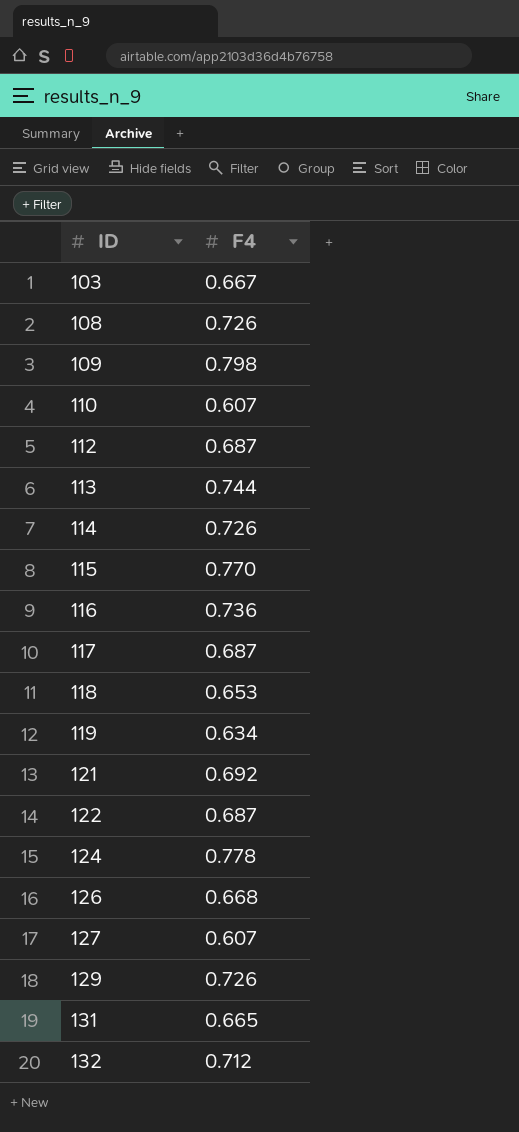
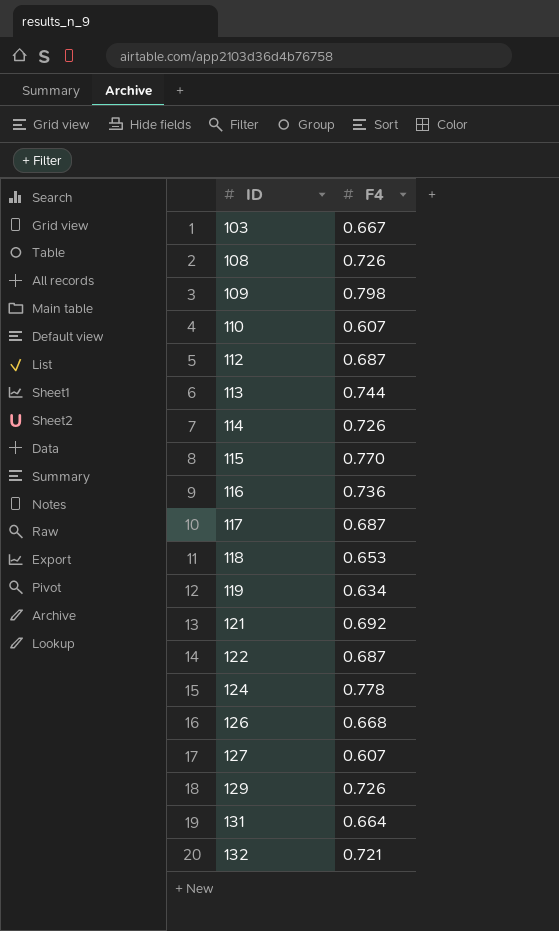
131 | F4: 0.665 -> 0.664
132 | F4: 0.712 -> 0.721

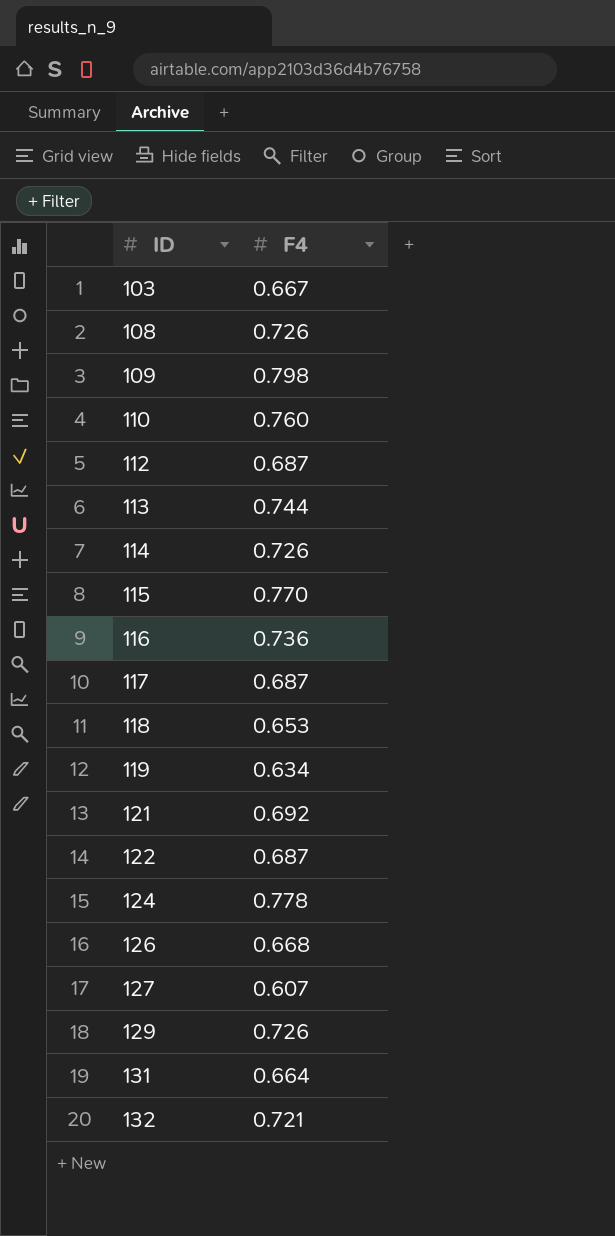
110 | F4: 0.607 -> 0.760

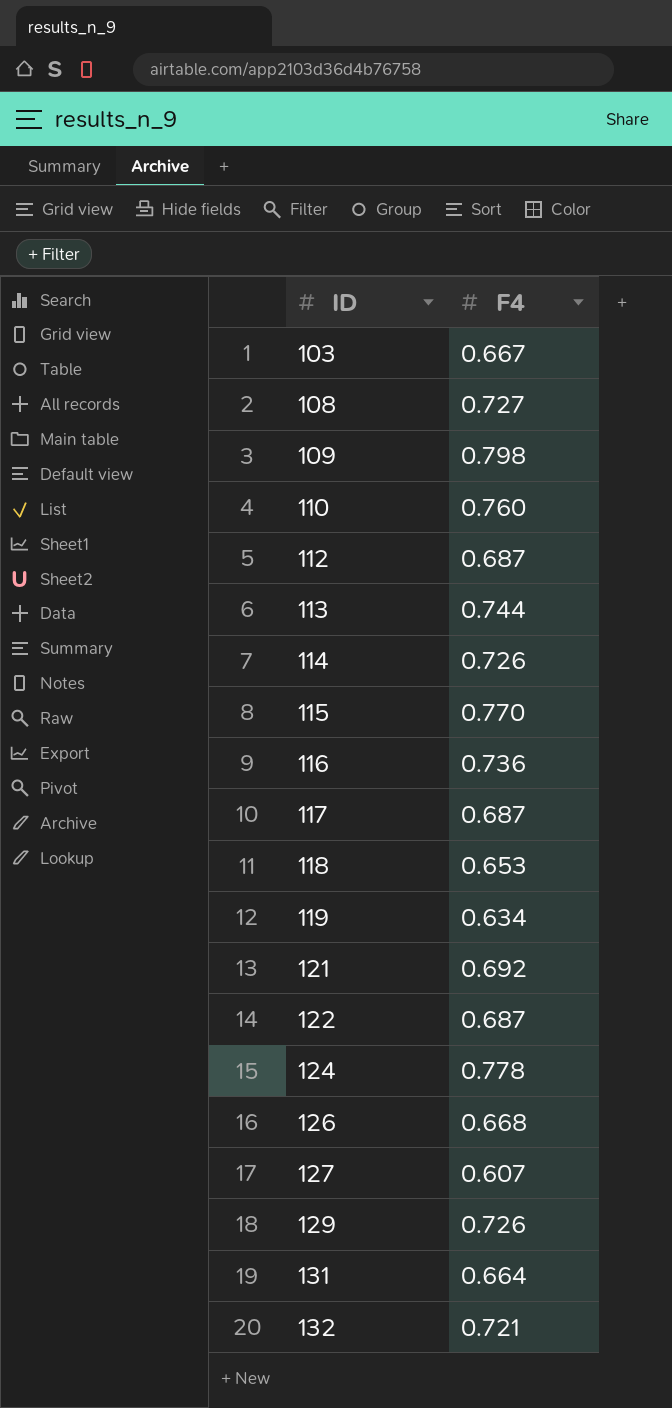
108 | F4: 0.726 -> 0.727

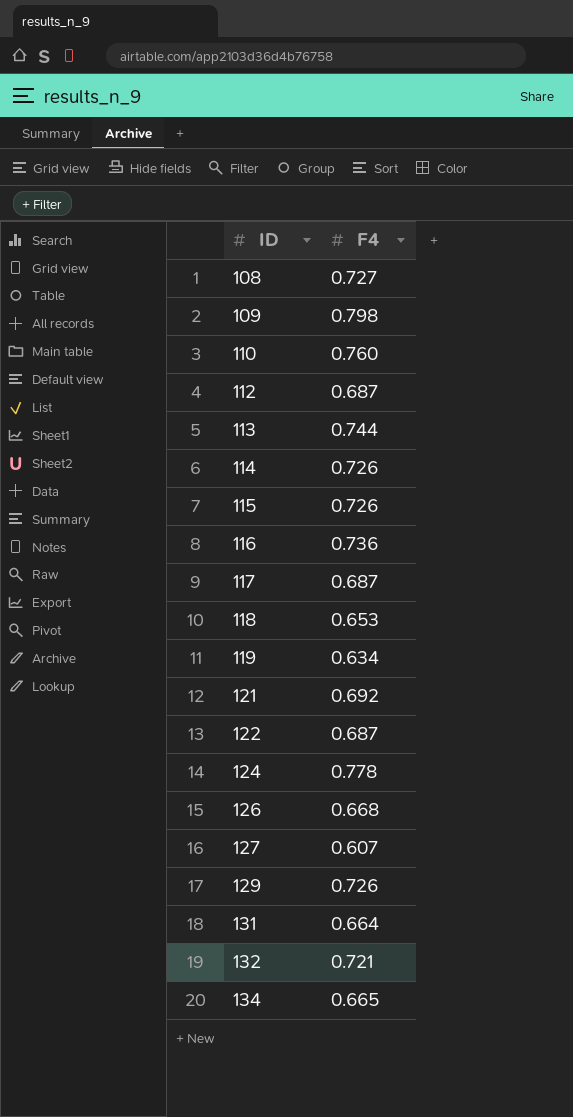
row 103: 0.667 -> none
115 | F4: 0.770 -> 0.726
row 134: none -> 0.665

